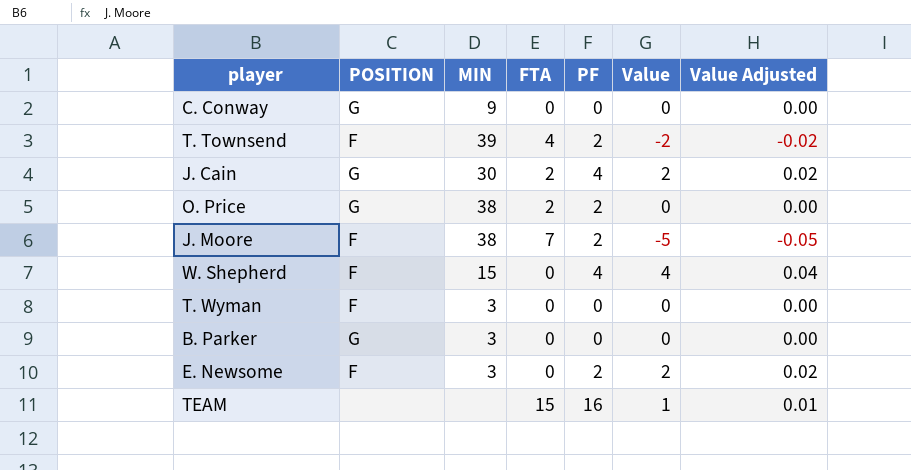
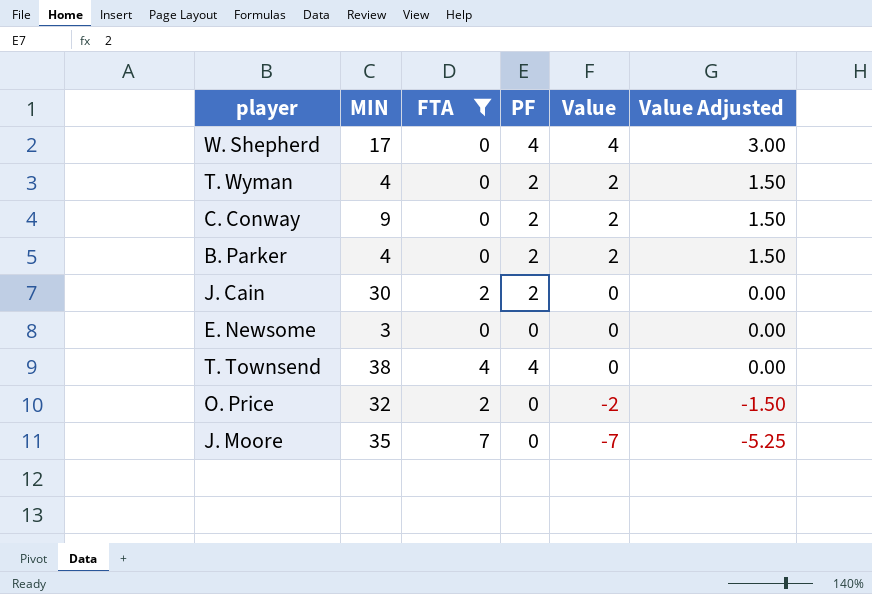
filter: none -> FTA != 15
row order: none -> Value descending
column POSITION | position: 2 -> none
column Value Adjusted | formula: [Value] * 0.01 -> [Value] * 0.75
W. Shepherd | MIN: 15 -> 17
T. Wyman | MIN: 3 -> 4
T. Wyman | PF: 0 -> 2
T. Wyman | Value: 0 -> 2
C. Conway | PF: 0 -> 2
C. Conway | Value: 0 -> 2
B. Parker | MIN: 3 -> 4
B. Parker | PF: 0 -> 2
B. Parker | Value: 0 -> 2
J. Cain | PF: 4 -> 2
J. Cain | Value: 2 -> 0
E. Newsome | PF: 2 -> 0
E. Newsome | Value: 2 -> 0
T. Townsend | MIN: 39 -> 38
T. Townsend | PF: 2 -> 4
T. Townsend | Value: -2 -> 0
O. Price | MIN: 38 -> 32
O. Price | PF: 2 -> 0
O. Price | Value: 0 -> -2
J. Moore | MIN: 38 -> 35
J. Moore | PF: 2 -> 0
J. Moore | Value: -5 -> -7

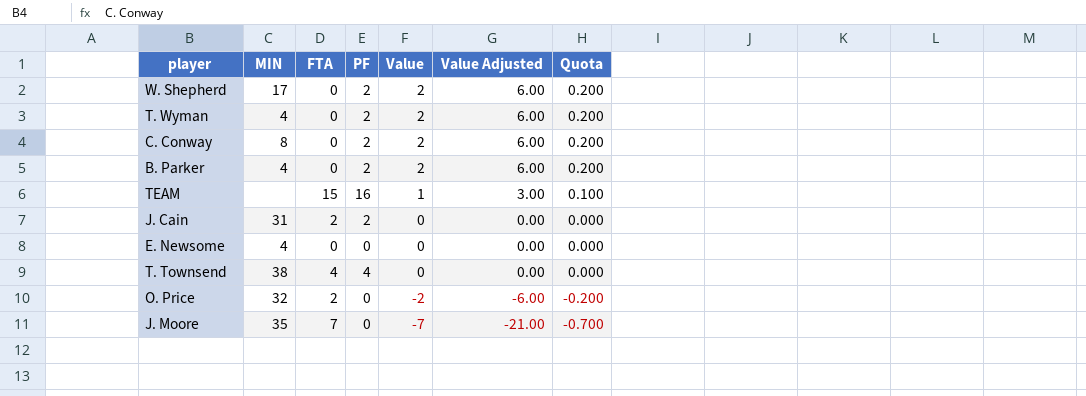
filter: FTA != 15 -> none
column Value Adjusted | formula: [Value] * 0.75 -> [Value] * 3
column Quota | formula: none -> [Value] * 0.1
W. Shepherd | PF: 4 -> 2
W. Shepherd | Value: 4 -> 2
C. Conway | MIN: 9 -> 8
J. Cain | MIN: 30 -> 31
E. Newsome | MIN: 3 -> 4

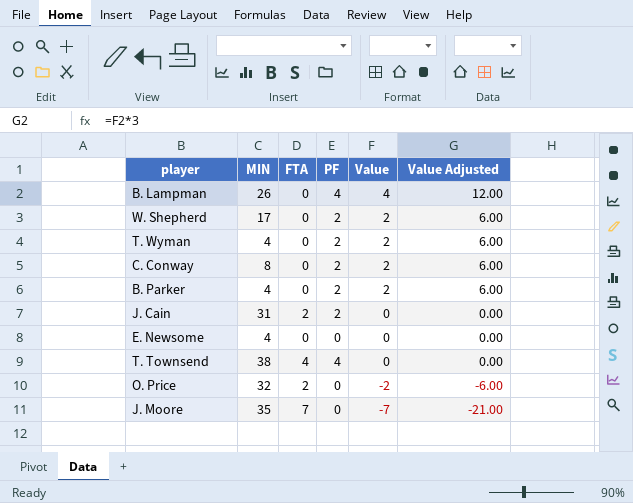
column Quota | formula: [Value] * 0.1 -> none
row TEAM: none | 15 | 16 | 1 | 3.00 | 0.100 -> none
row B. Lampman: none -> 26 | 0 | 4 | 4 | 12.00

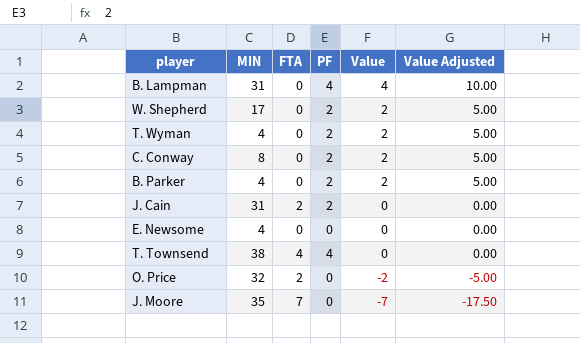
column Value Adjusted | formula: [Value] * 3 -> [Value] * 2.5
B. Lampman | MIN: 26 -> 31

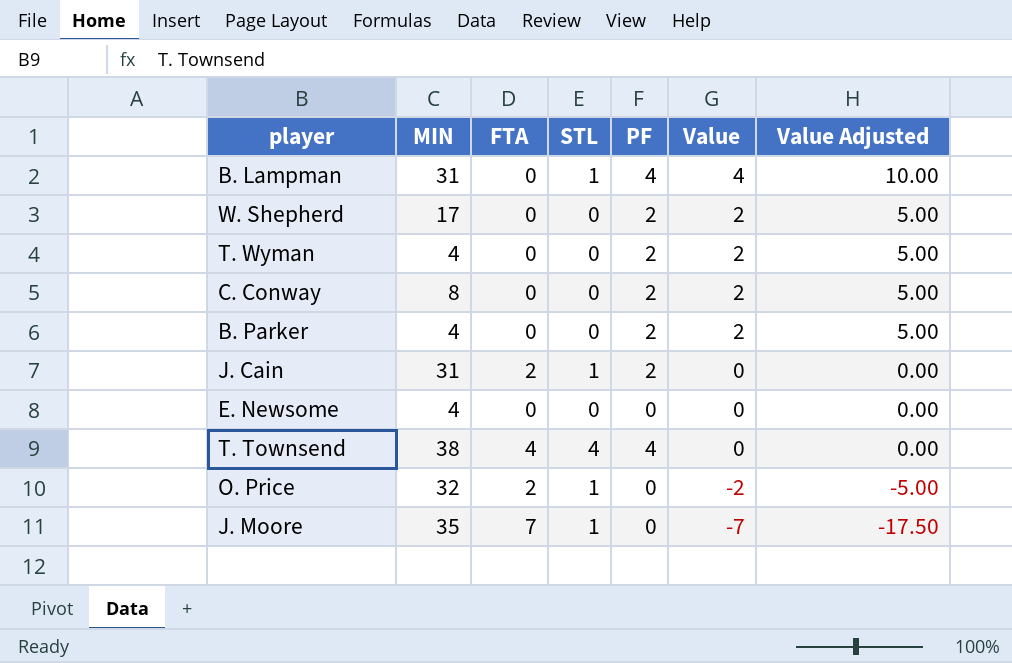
column STL | position: none -> 4

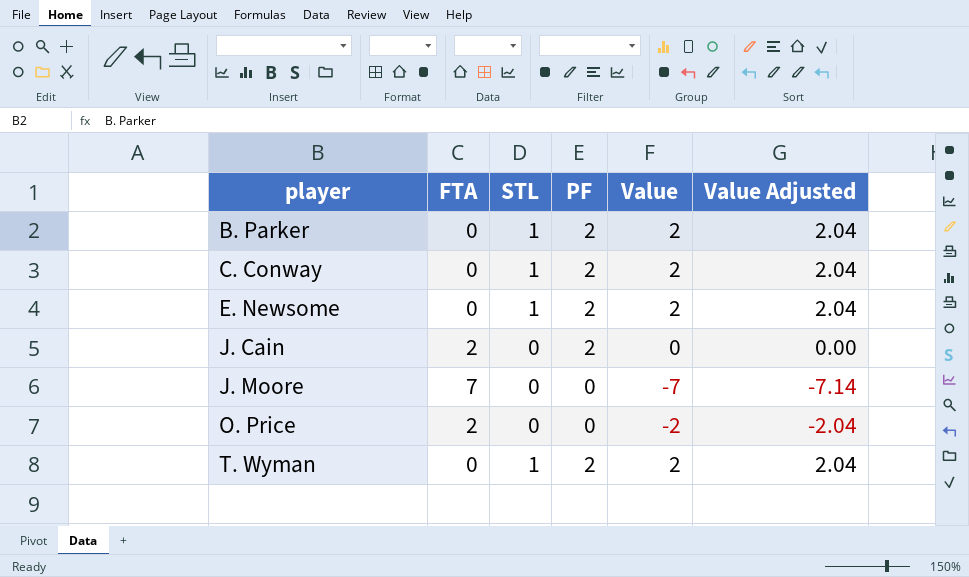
row order: Value descending -> player ascending
column MIN | position: 2 -> none
column Value Adjusted | formula: [Value] * 2.5 -> [Value] * 1.02
row B. Lampman: 31 | 0 | 1 | 4 | 4 | 10.00 -> none
row W. Shepherd: 17 | 0 | 0 | 2 | 2 | 5.00 -> none
row T. Townsend: 38 | 4 | 4 | 4 | 0 | 0.00 -> none
B. Parker | STL: 0 -> 1
C. Conway | STL: 0 -> 1
E. Newsome | STL: 0 -> 1
E. Newsome | PF: 0 -> 2
E. Newsome | Value: 0 -> 2
J. Cain | STL: 1 -> 0
J. Moore | STL: 1 -> 0
O. Price | STL: 1 -> 0
T. Wyman | STL: 0 -> 1

